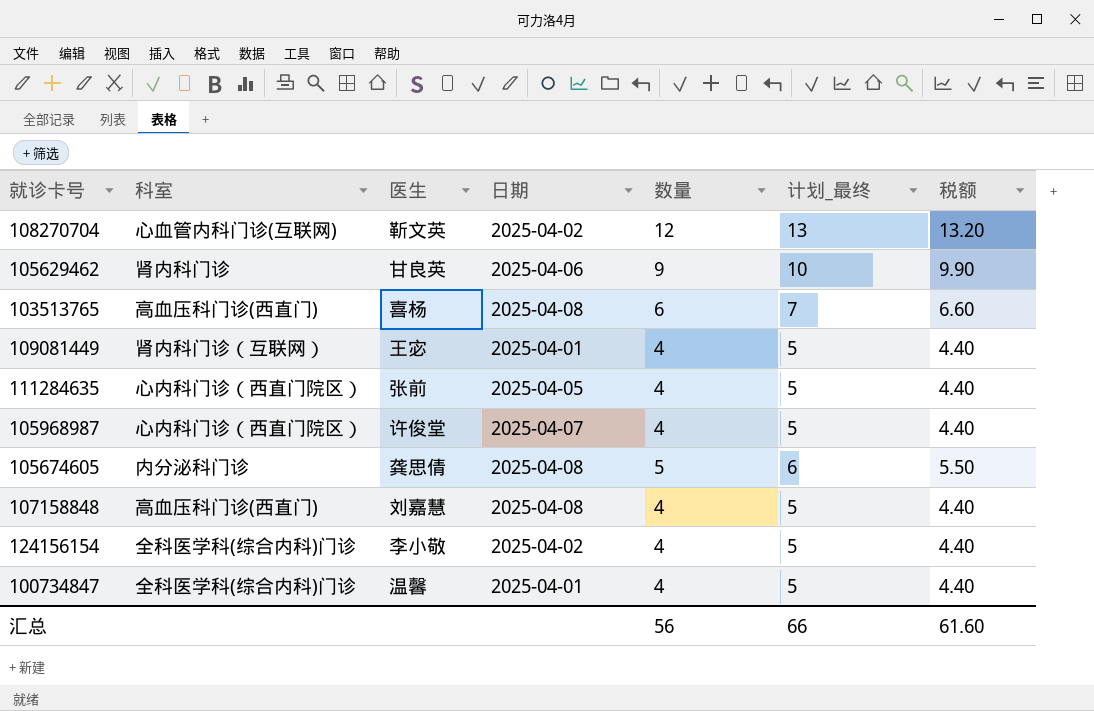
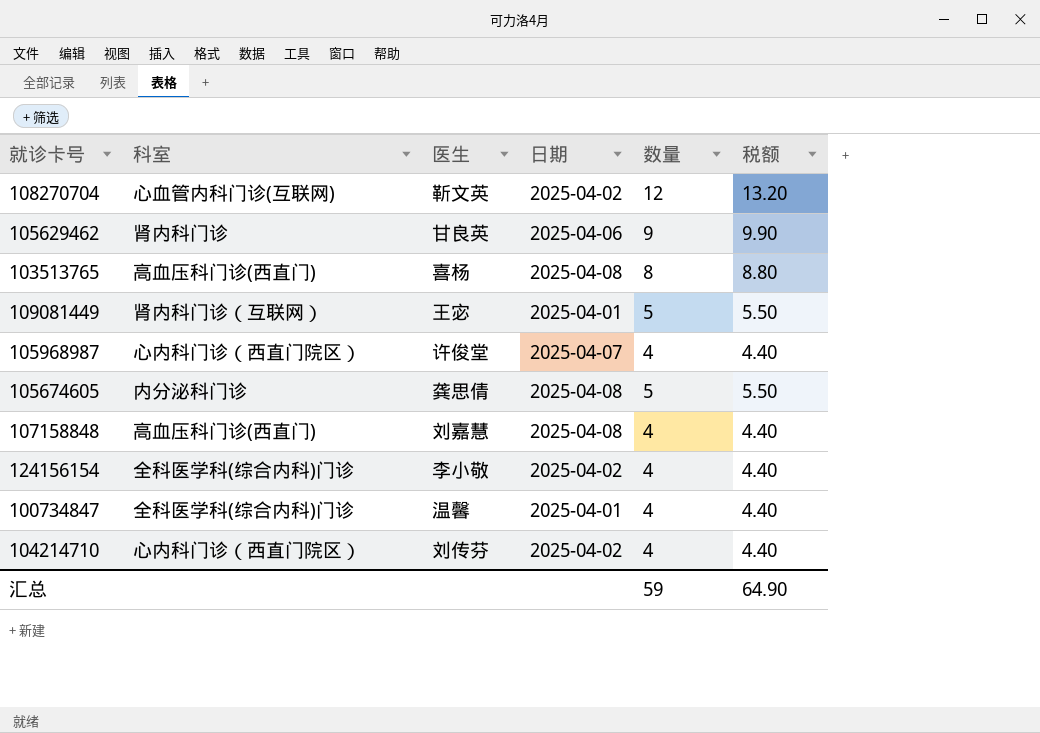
column 计划_最终 | formula: [数量] + 1 -> none
row 111284635: 心内科门诊（西直门院区） | 张前 | 2025-04-05 | 4 | 5 | 4.40 -> none
103513765 | 数量: 6 -> 8
103513765 | 税额: 6.60 -> 8.80
109081449 | 数量: 4 -> 5
109081449 | 税额: 4.40 -> 5.50
row 104214710: none -> 心内科门诊（西直门院区） | 刘传芬 | 2025-04-02 | 4 | 4.40
汇总 | 数量: 56 -> 59
汇总 | 税额: 61.60 -> 64.90

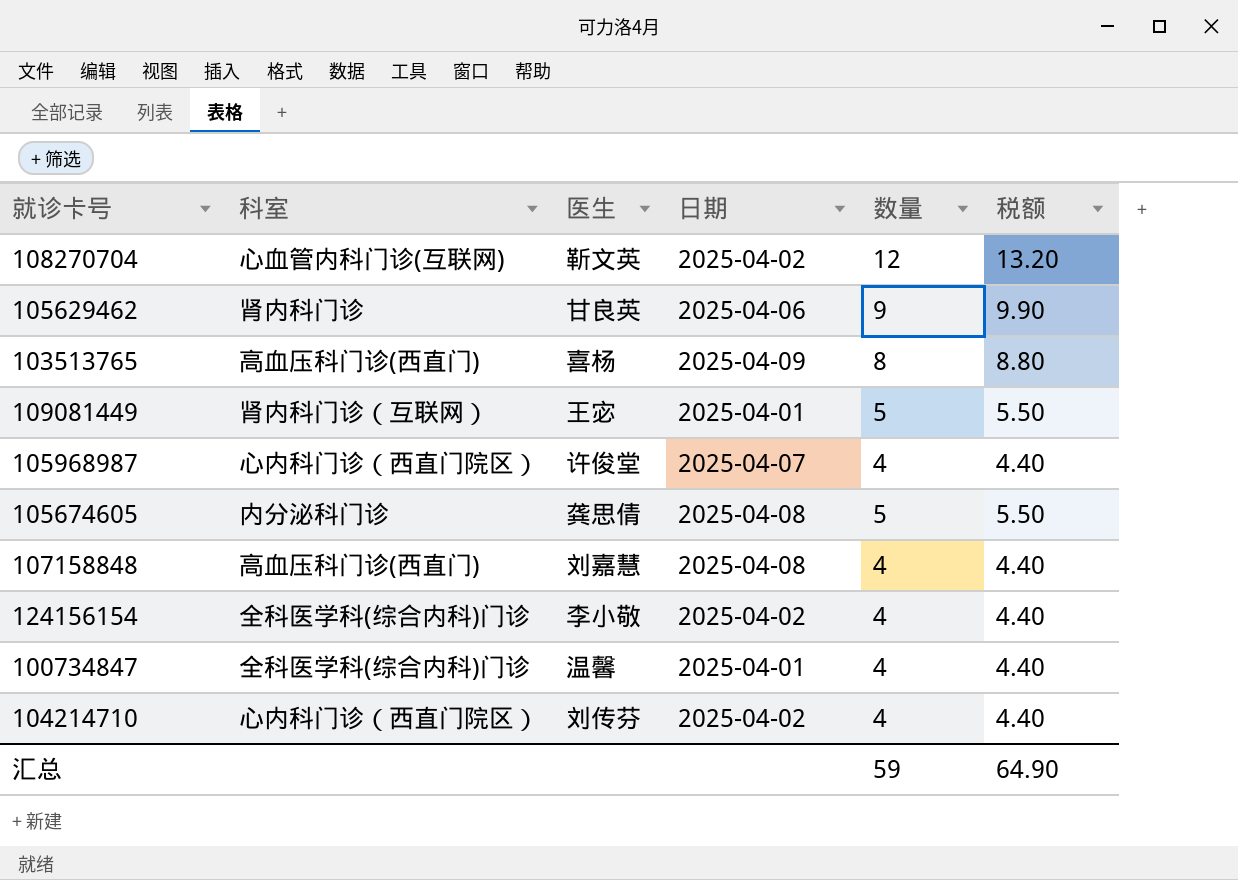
103513765 | 日期: 2025-04-08 -> 2025-04-09

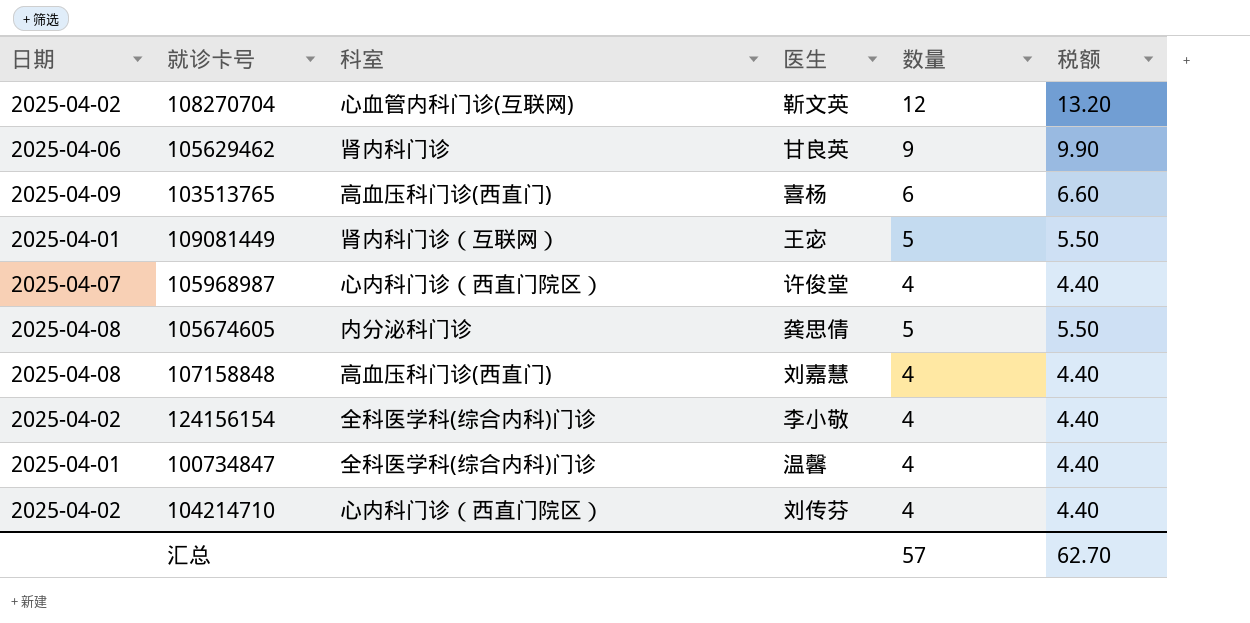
column 日期 | position: 4 -> 1
103513765 | 数量: 8 -> 6
103513765 | 税额: 8.80 -> 6.60
汇总 | 数量: 59 -> 57
汇总 | 税额: 64.90 -> 62.70

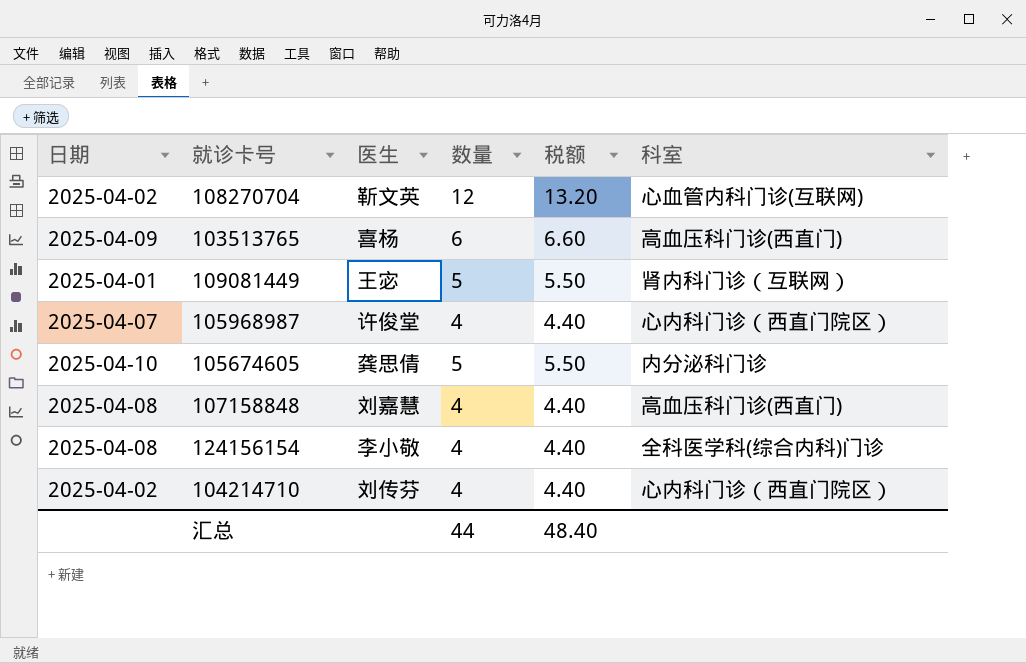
column 科室 | position: 3 -> 6
row 105629462: 2025-04-06 | 肾内科门诊 | 甘良英 | 9 | 9.90 -> none
row 100734847: 2025-04-01 | 全科医学科(综合内科)门诊 | 温馨 | 4 | 4.40 -> none
105674605 | 日期: 2025-04-08 -> 2025-04-10
124156154 | 日期: 2025-04-02 -> 2025-04-08
汇总 | 数量: 57 -> 44
汇总 | 税额: 62.70 -> 48.40

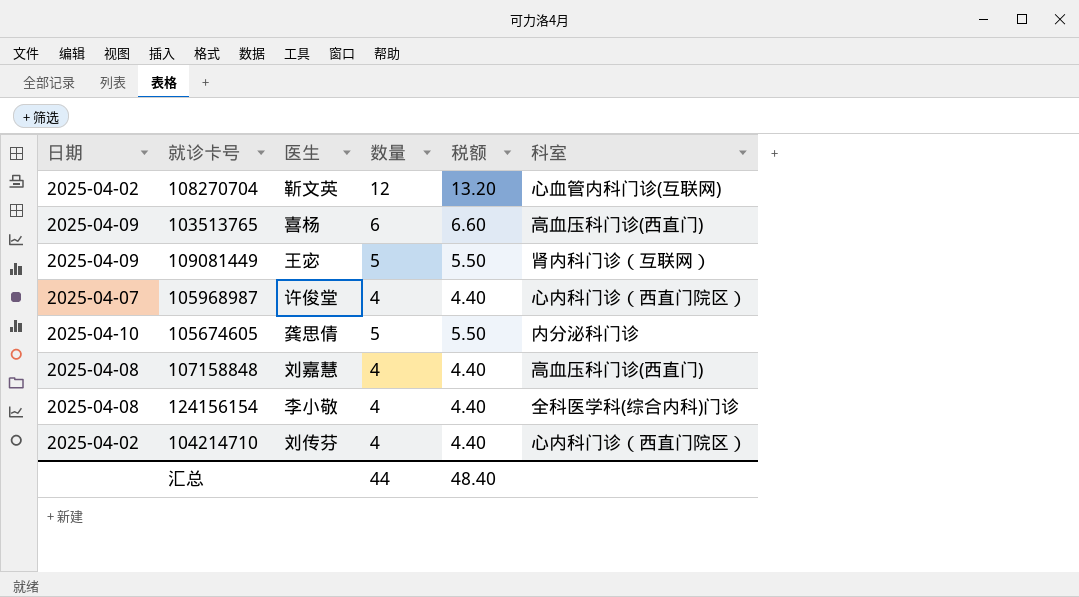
109081449 | 日期: 2025-04-01 -> 2025-04-09

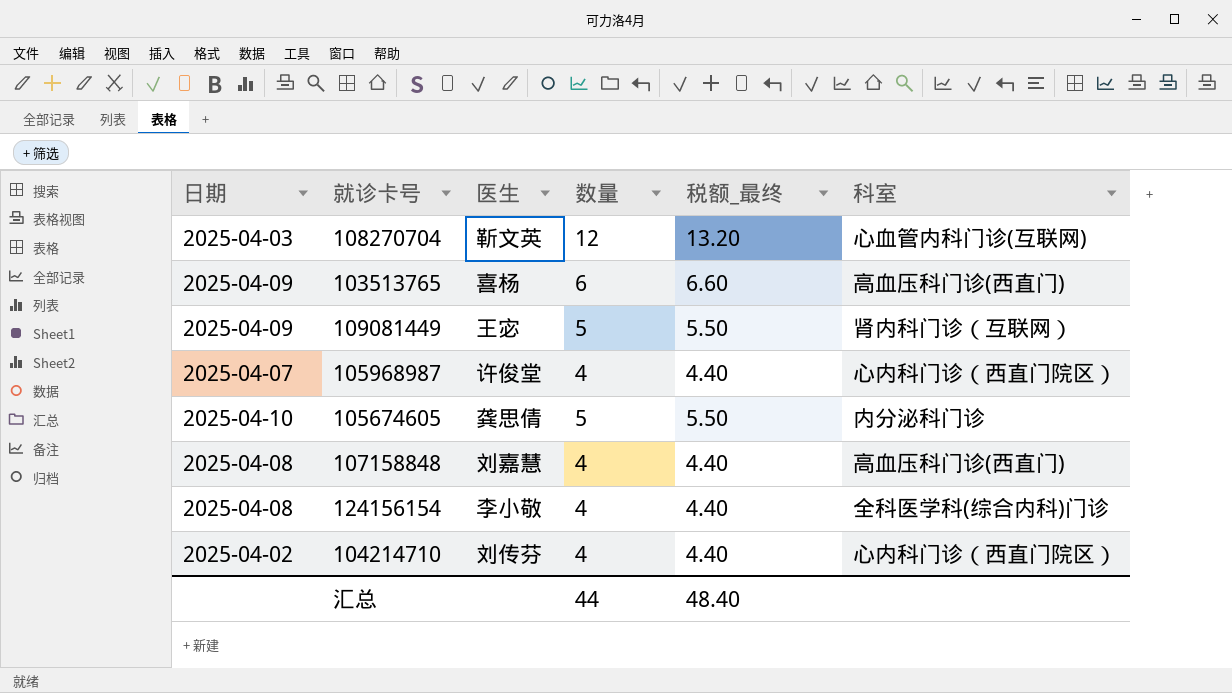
column name: 税额 -> 税额_最终
108270704 | 日期: 2025-04-02 -> 2025-04-03

